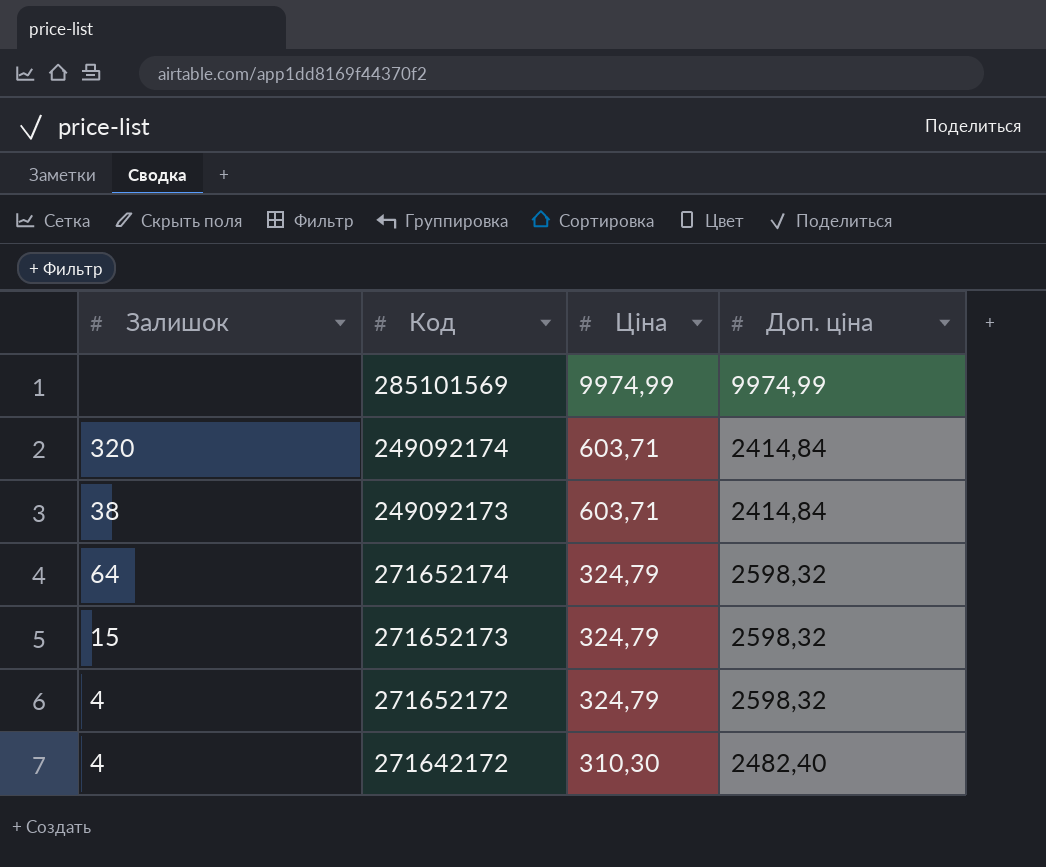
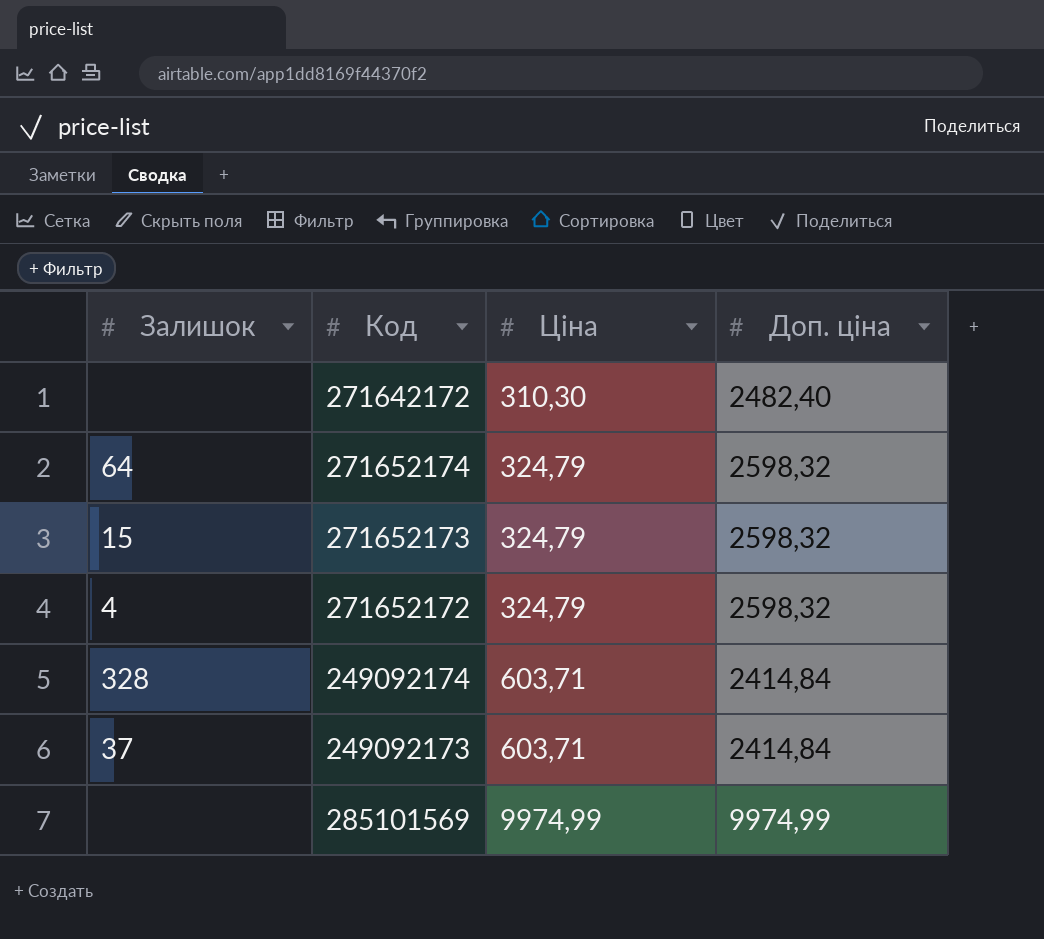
row order: Ціна descending -> Ціна ascending
271642172 | Залишок: 4 -> none
249092174 | Залишок: 320 -> 328
249092173 | Залишок: 38 -> 37

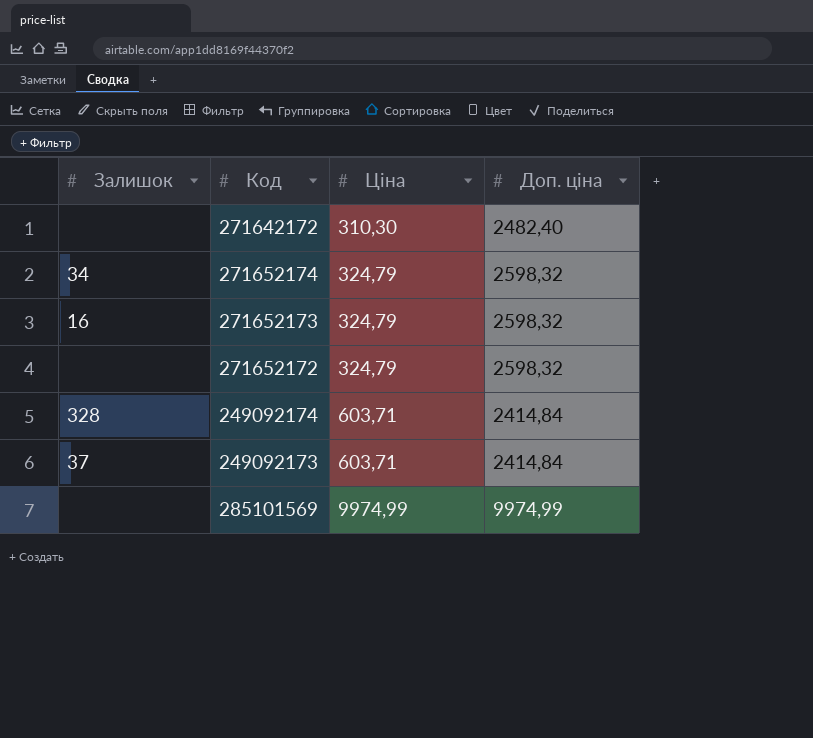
271652174 | Залишок: 64 -> 34
271652173 | Залишок: 15 -> 16
271652172 | Залишок: 4 -> none

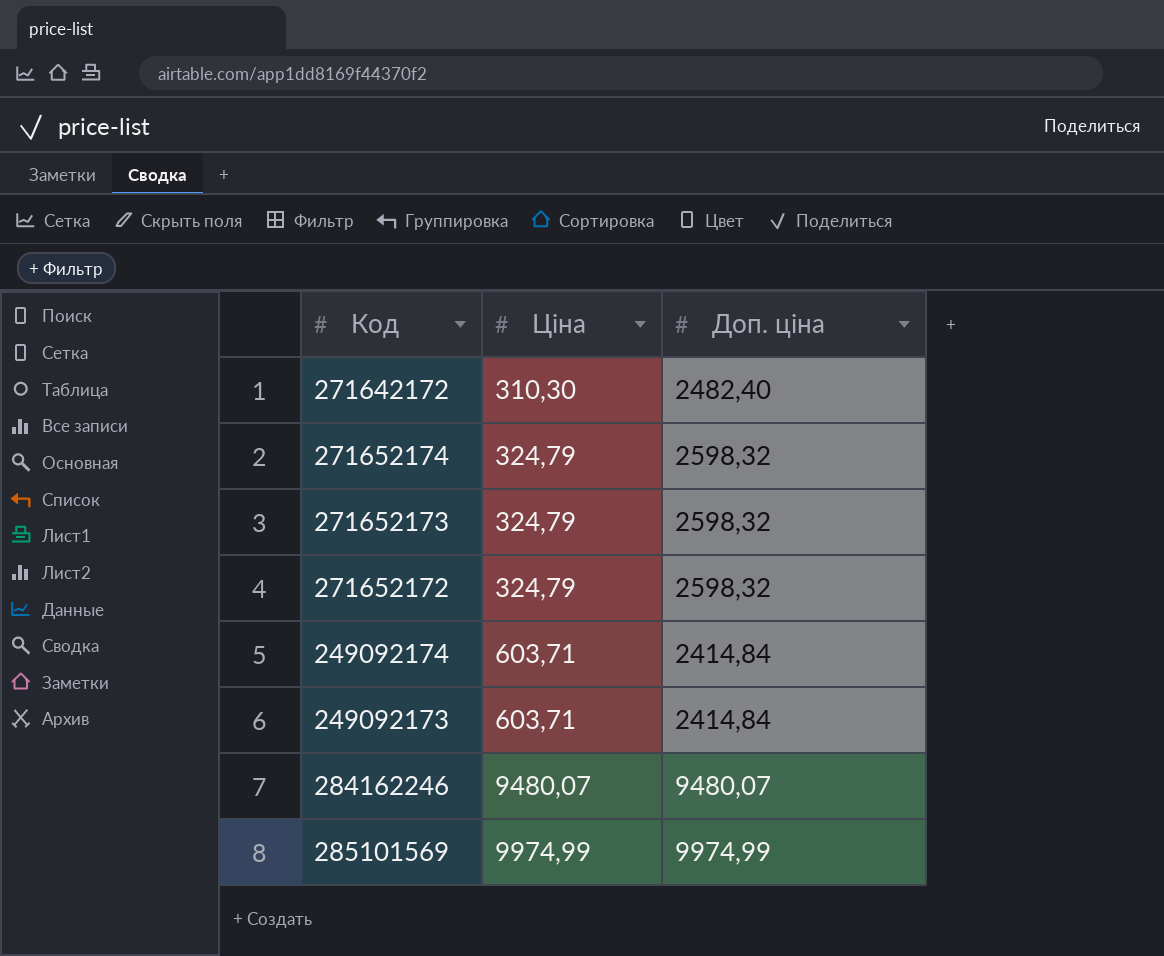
column Залишок | position: 1 -> none
row 284162246: none -> 9480,07 | 9480,07

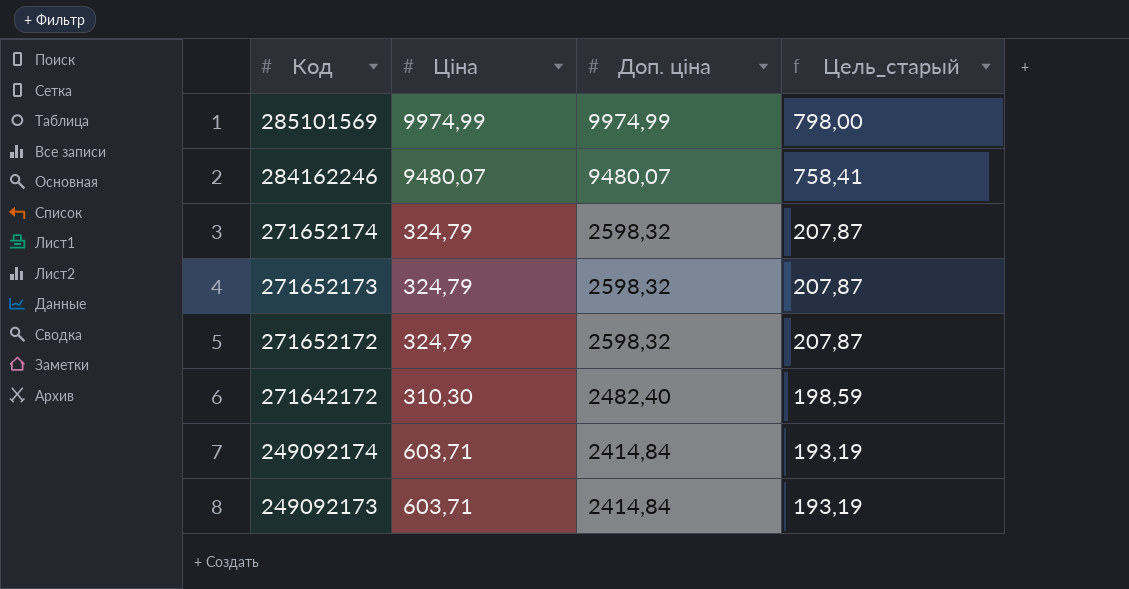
row order: Ціна ascending -> Код descending
column Цель_старый | formula: none -> [Доп. ціна] * 0,08

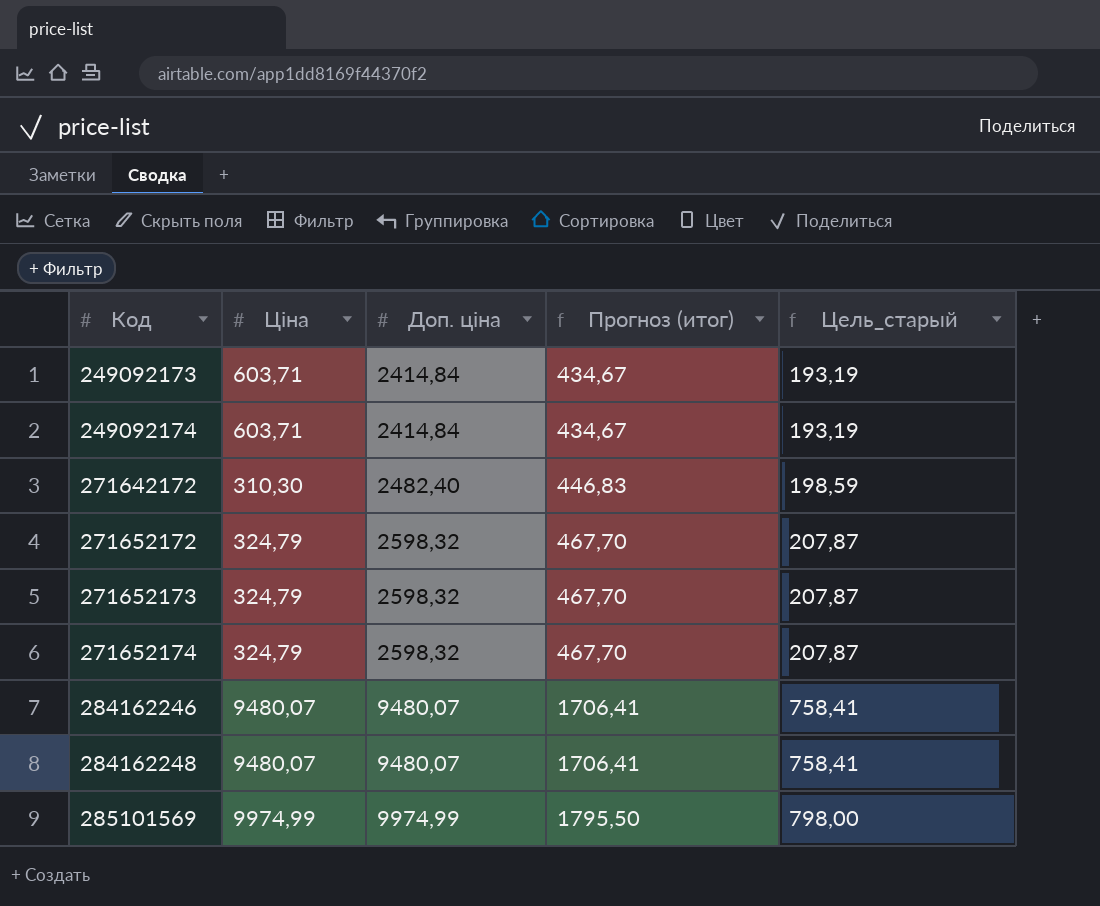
row order: Код descending -> Код ascending
column Прогноз (итог) | formula: none -> [Доп. ціна] * 0,18
row 284162248: none -> 9480,07 | 9480,07 | 1706,41 | 758,41

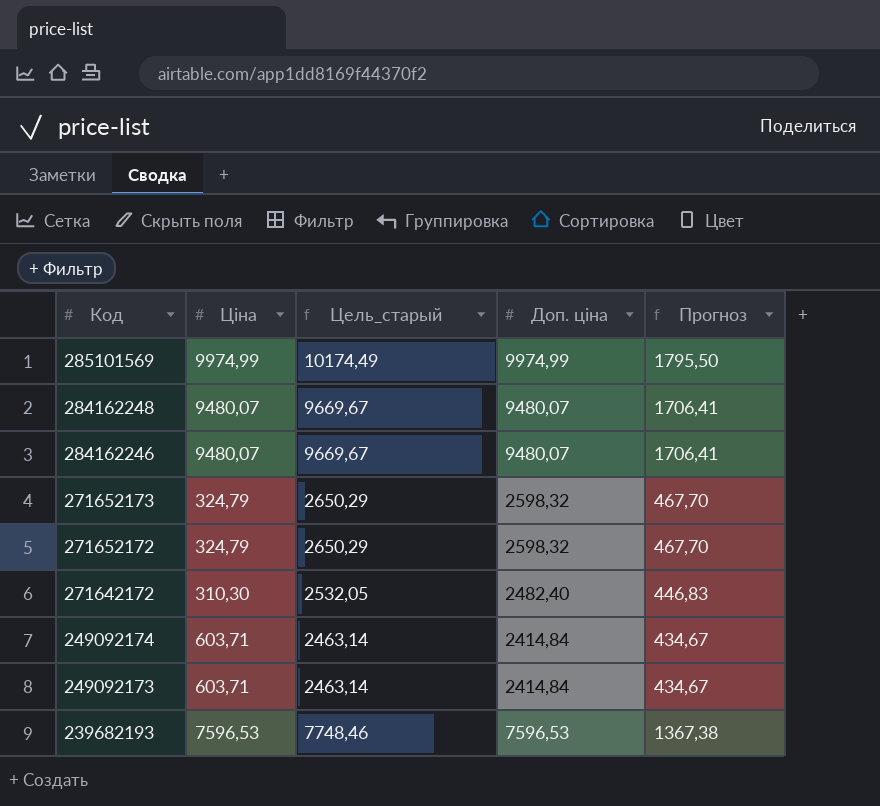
row order: Код ascending -> Код descending
column Цель_старый | formula: [Доп. ціна] * 0,08 -> [Доп. ціна] * 1,02
column Цель_старый | position: 5 -> 3
column name: Прогноз (итог) -> Прогноз
row 271652174: 324,79 | 2598,32 | 467,70 | 207,87 -> none
row 239682193: none -> 7596,53 | 7748,46 | 7596,53 | 1367,38

